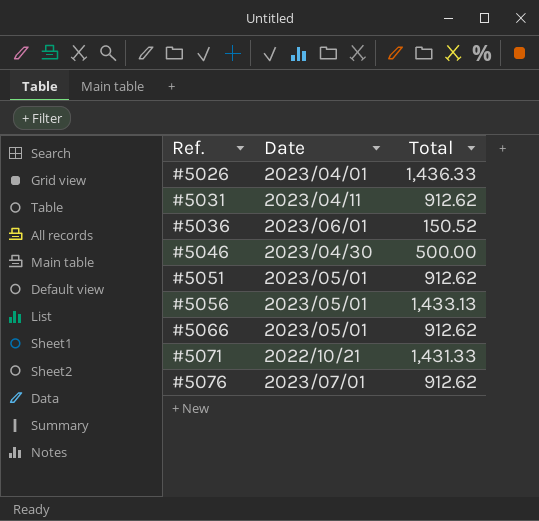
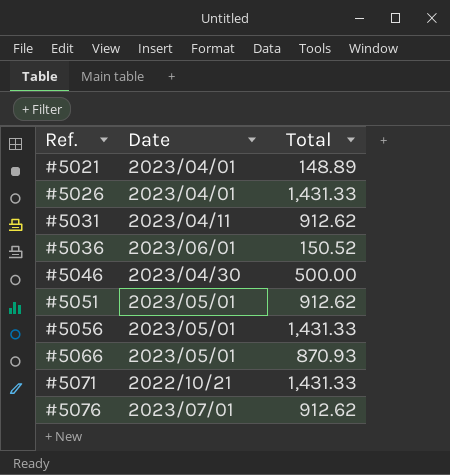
row #5021: none -> 2023/04/01 | 148.89
#5026 | Total: 1,436.33 -> 1,431.33
#5056 | Total: 1,433.13 -> 1,431.33
#5066 | Total: 912.62 -> 870.93

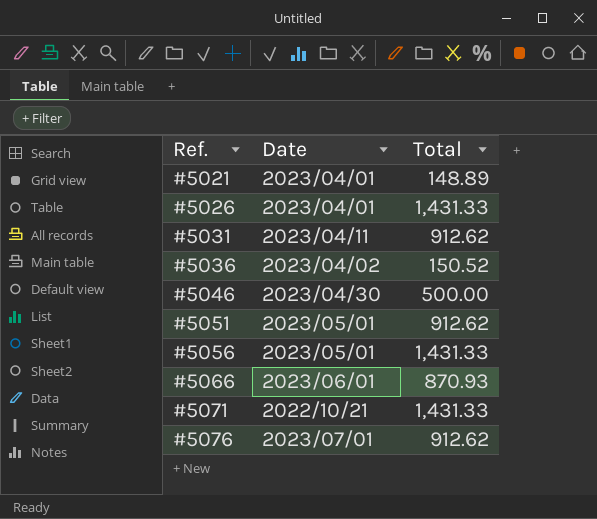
#5036 | Date: 2023/06/01 -> 2023/04/02
#5066 | Date: 2023/05/01 -> 2023/06/01

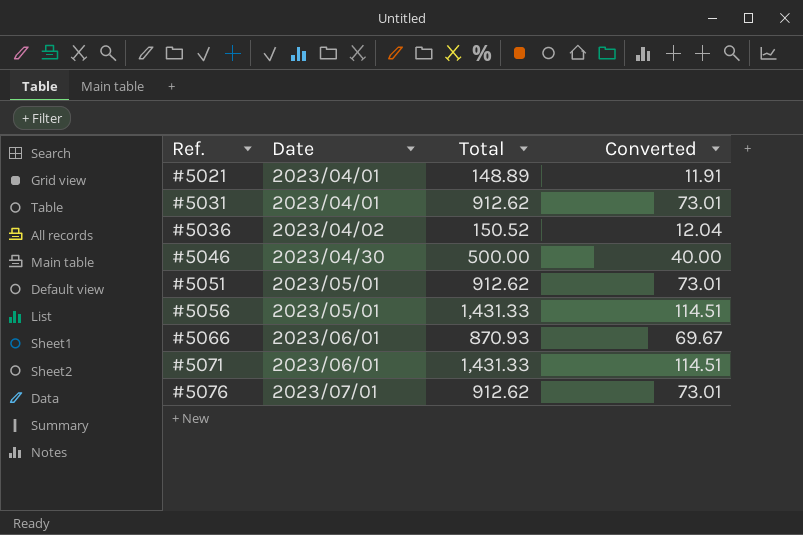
column Converted | formula: none -> [Total] * 0.08
row #5026: 2023/04/01 | 1,431.33 -> none
#5031 | Date: 2023/04/11 -> 2023/04/01
#5071 | Date: 2022/10/21 -> 2023/06/01

